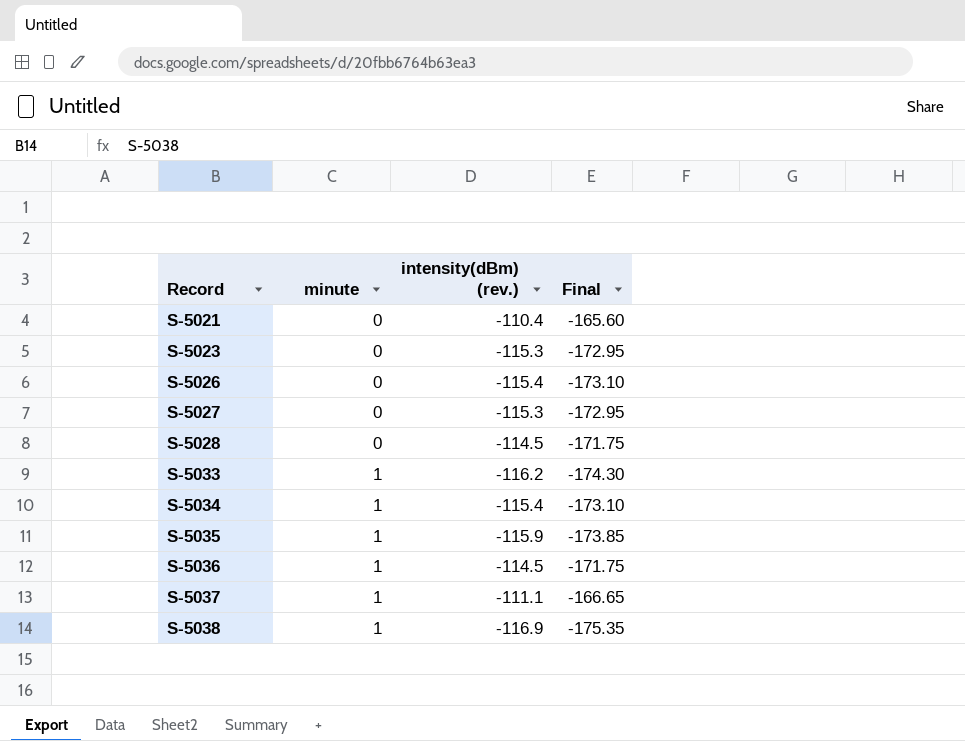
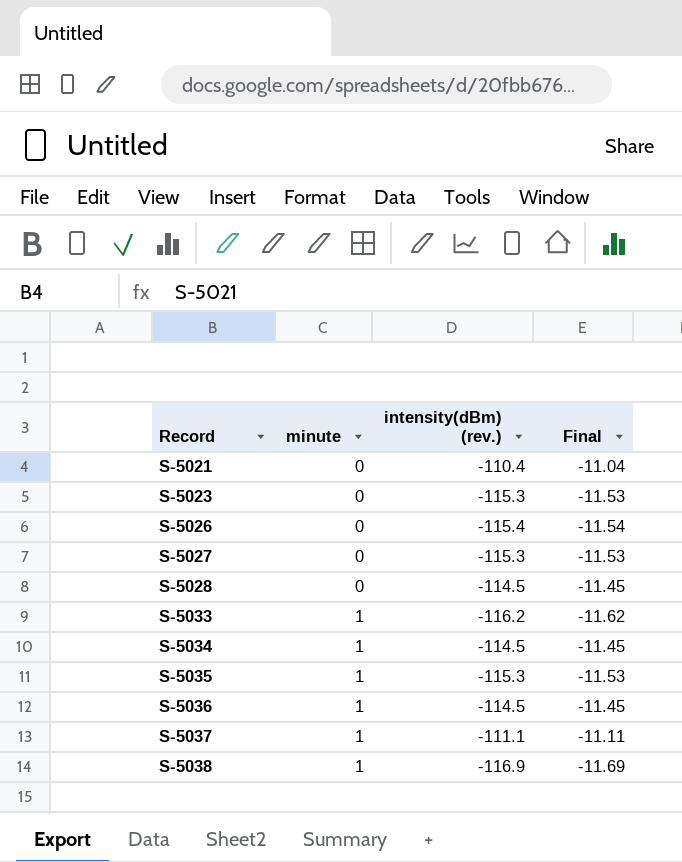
column Final | formula: [intensity(dBm) (rev.)] * 1.5 -> [intensity(dBm) (rev.)] * 0.1
S-5034 | intensity(dBm) (rev.): -115.4 -> -114.5
S-5035 | intensity(dBm) (rev.): -115.9 -> -115.3

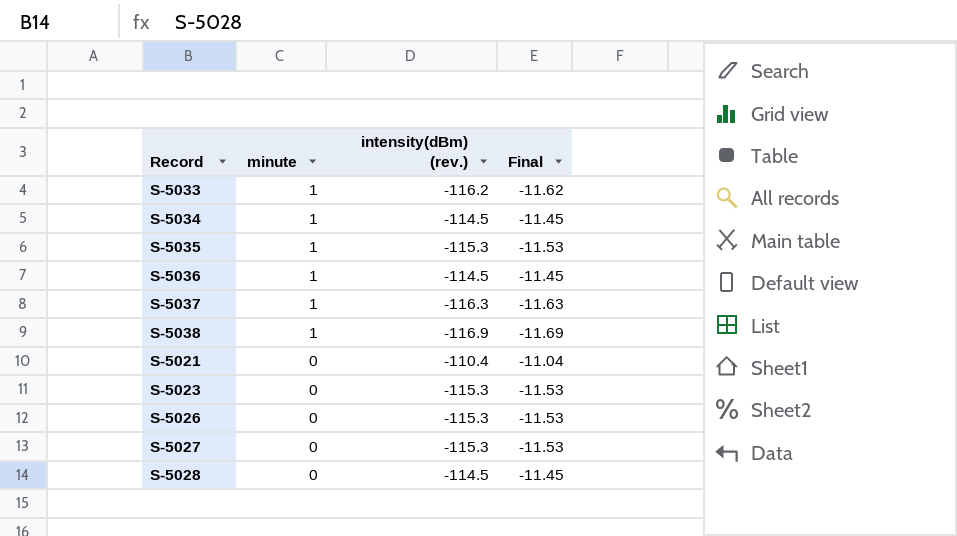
row order: Record ascending -> minute descending
S-5037 | intensity(dBm) (rev.): -111.1 -> -116.3
S-5037 | Final: -11.11 -> -11.63
S-5026 | intensity(dBm) (rev.): -115.4 -> -115.3
S-5026 | Final: -11.54 -> -11.53

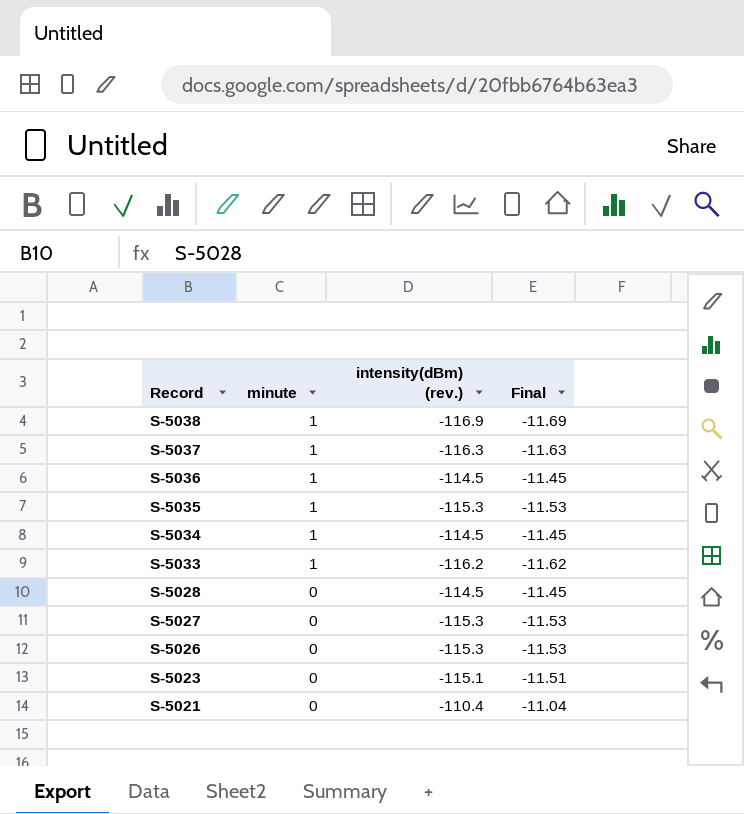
row order: minute descending -> Record descending
S-5023 | intensity(dBm) (rev.): -115.3 -> -115.1
S-5023 | Final: -11.53 -> -11.51

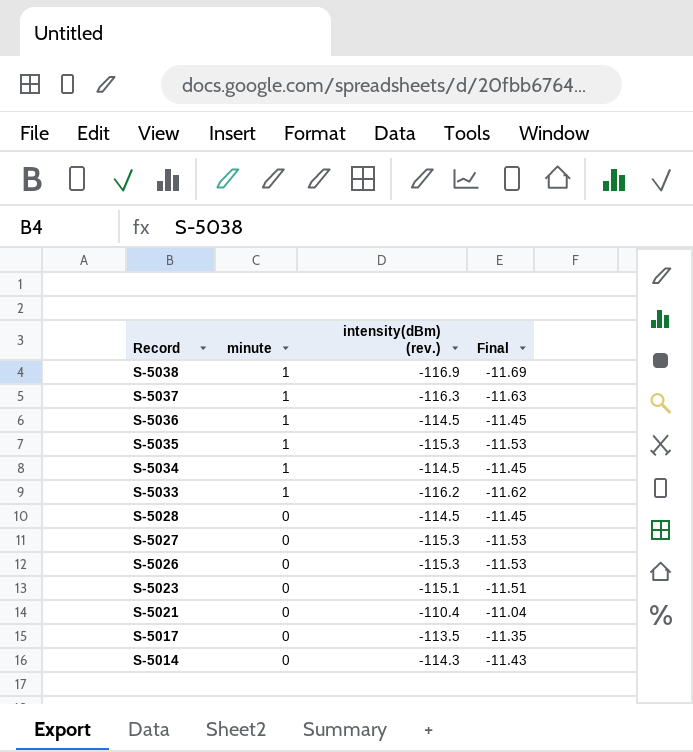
row S-5017: none -> 0 | -113.5 | -11.35
row S-5014: none -> 0 | -114.3 | -11.43

